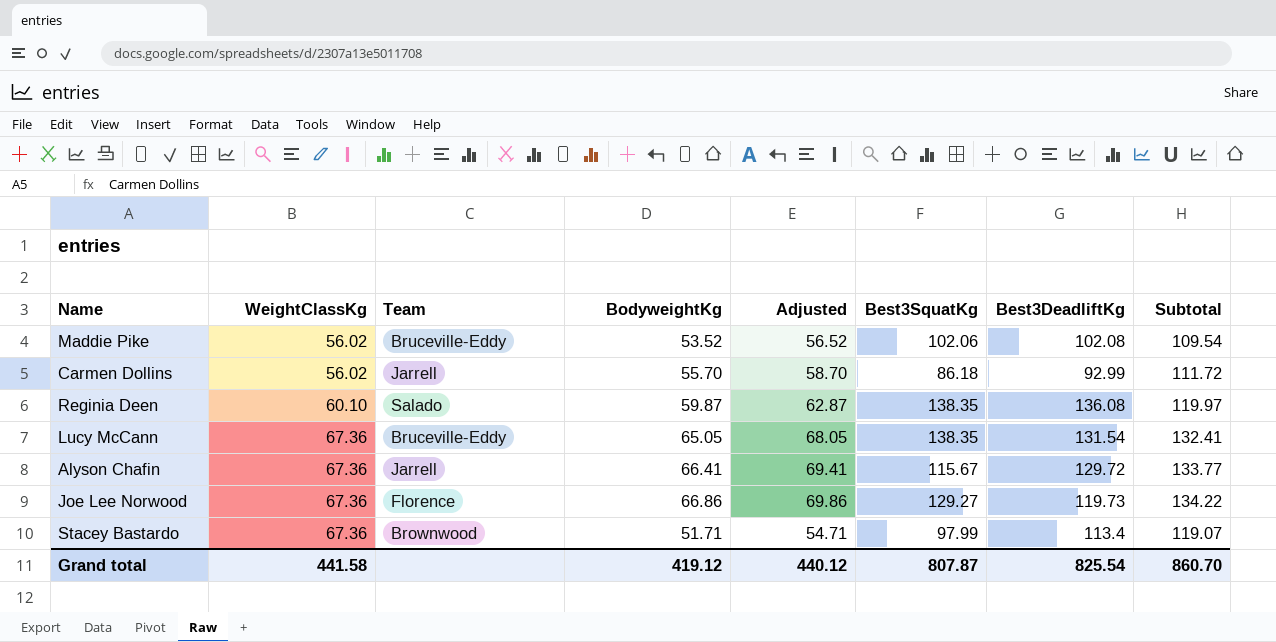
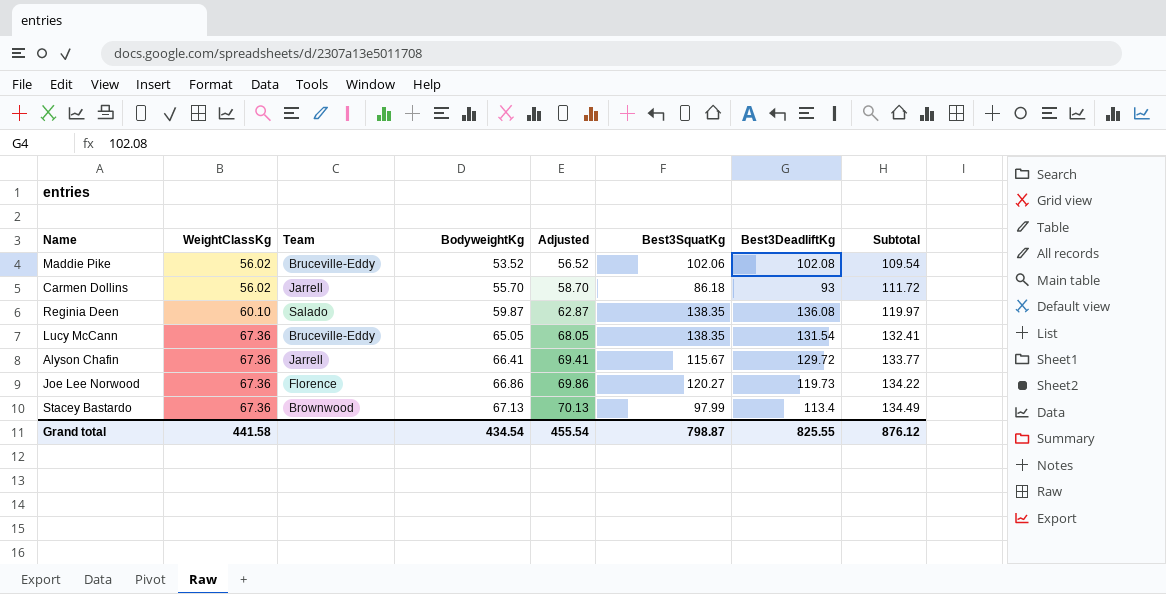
Carmen Dollins | Best3DeadliftKg: 92.99 -> 93
Joe Lee Norwood | Best3SquatKg: 129.27 -> 120.27
Stacey Bastardo | BodyweightKg: 51.71 -> 67.13
Stacey Bastardo | Adjusted: 54.71 -> 70.13
Stacey Bastardo | Subtotal: 119.07 -> 134.49
Grand total | BodyweightKg: 419.12 -> 434.54
Grand total | Adjusted: 440.12 -> 455.54
Grand total | Best3SquatKg: 807.87 -> 798.87
Grand total | Best3DeadliftKg: 825.54 -> 825.55
Grand total | Subtotal: 860.70 -> 876.12

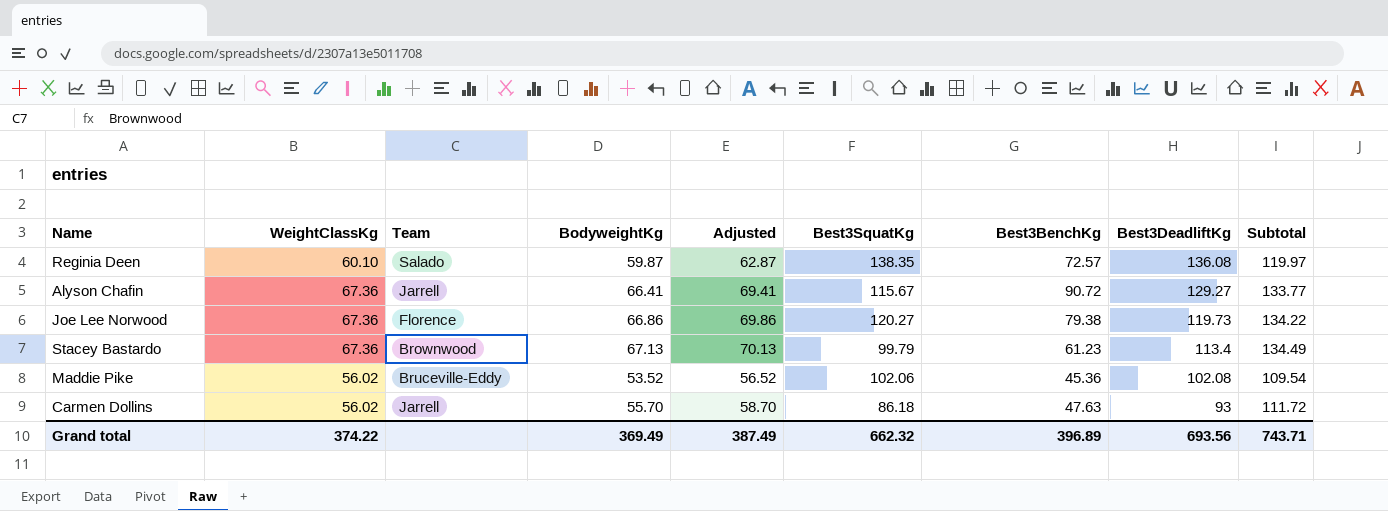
row order: WeightClassKg ascending -> Best3DeadliftKg descending
column Best3BenchKg | position: none -> 7
row Lucy McCann: 67.36 | Bruceville-Eddy | 65.05 | 68.05 | 138.35 | 131.54 | 132.41 -> none
Alyson Chafin | Best3DeadliftKg: 129.72 -> 129.27
Stacey Bastardo | Best3SquatKg: 97.99 -> 99.79
Grand total | WeightClassKg: 441.58 -> 374.22
Grand total | BodyweightKg: 434.54 -> 369.49
Grand total | Adjusted: 455.54 -> 387.49
Grand total | Best3SquatKg: 798.87 -> 662.32
Grand total | Best3DeadliftKg: 825.55 -> 693.56
Grand total | Subtotal: 876.12 -> 743.71

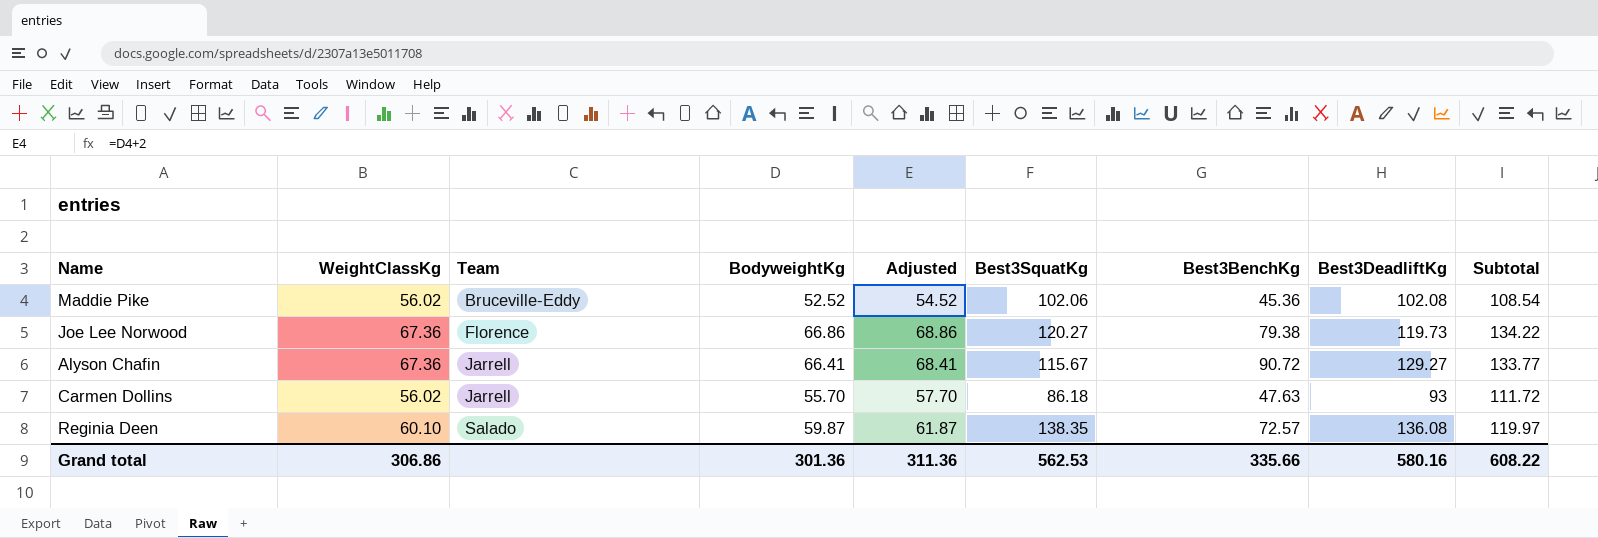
row order: Best3DeadliftKg descending -> Team ascending
column Adjusted | formula: [BodyweightKg] + 3 -> [BodyweightKg] + 2
row Stacey Bastardo: 67.36 | Brownwood | 67.13 | 70.13 | 99.79 | 61.23 | 113.4 | 134.49 -> none
Maddie Pike | BodyweightKg: 53.52 -> 52.52
Maddie Pike | Subtotal: 109.54 -> 108.54
Grand total | WeightClassKg: 374.22 -> 306.86
Grand total | BodyweightKg: 369.49 -> 301.36
Grand total | Adjusted: 387.49 -> 311.36
Grand total | Best3SquatKg: 662.32 -> 562.53
Grand total | Best3BenchKg: 396.89 -> 335.66
Grand total | Best3DeadliftKg: 693.56 -> 580.16
Grand total | Subtotal: 743.71 -> 608.22

